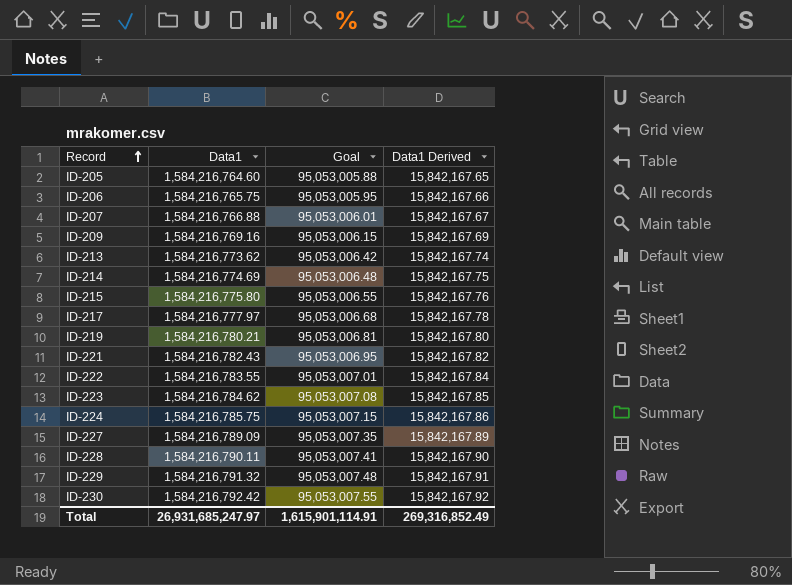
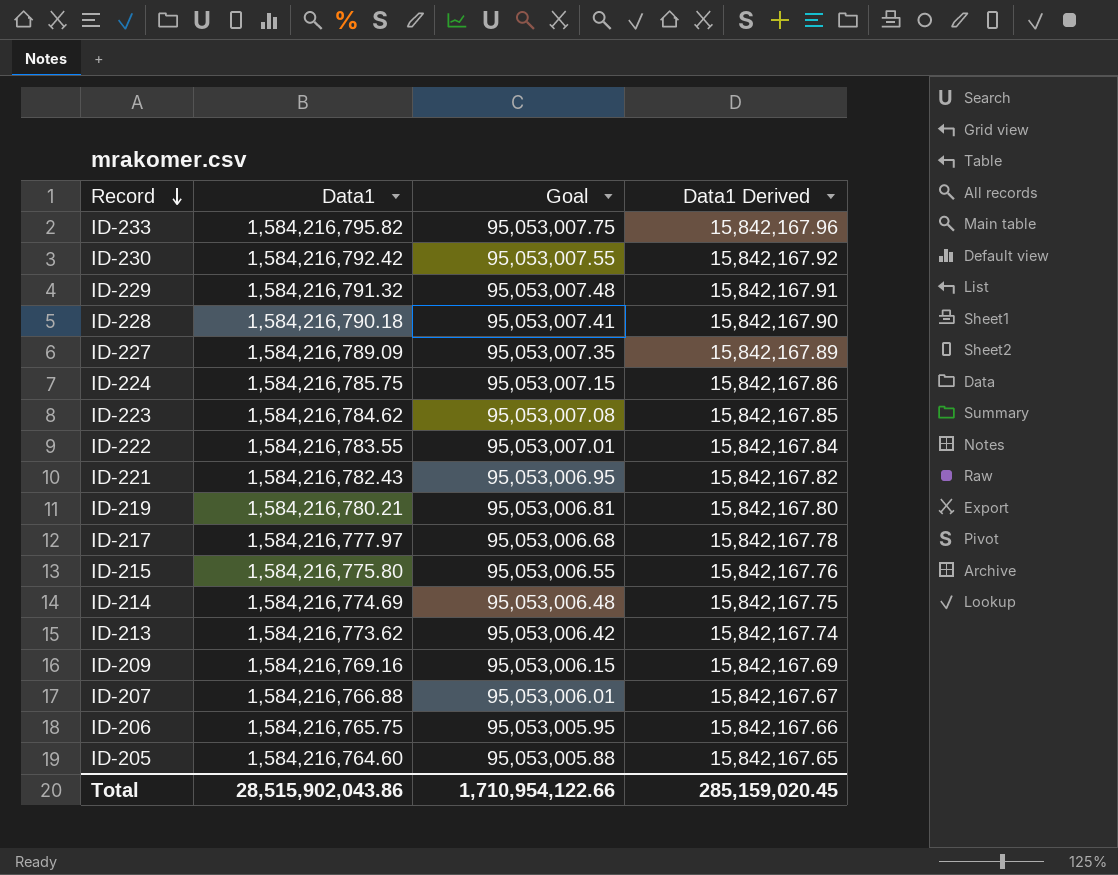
row order: Record ascending -> Record descending
row ID-233: none -> 1,584,216,795.82 | 95,053,007.75 | 15,842,167.96
ID-228 | Data1: 1,584,216,790.11 -> 1,584,216,790.18
Total | Data1: 26,931,685,247.97 -> 28,515,902,043.86
Total | Goal: 1,615,901,114.91 -> 1,710,954,122.66
Total | Data1 Derived: 269,316,852.49 -> 285,159,020.45

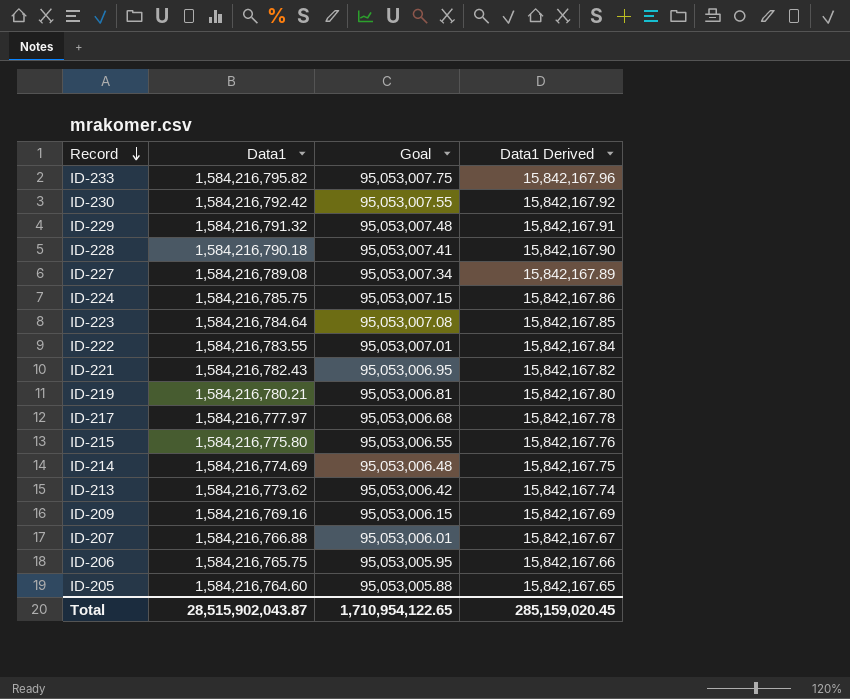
ID-227 | Data1: 1,584,216,789.09 -> 1,584,216,789.08
ID-227 | Goal: 95,053,007.35 -> 95,053,007.34
ID-223 | Data1: 1,584,216,784.62 -> 1,584,216,784.64
Total | Data1: 28,515,902,043.86 -> 28,515,902,043.87
Total | Goal: 1,710,954,122.66 -> 1,710,954,122.65

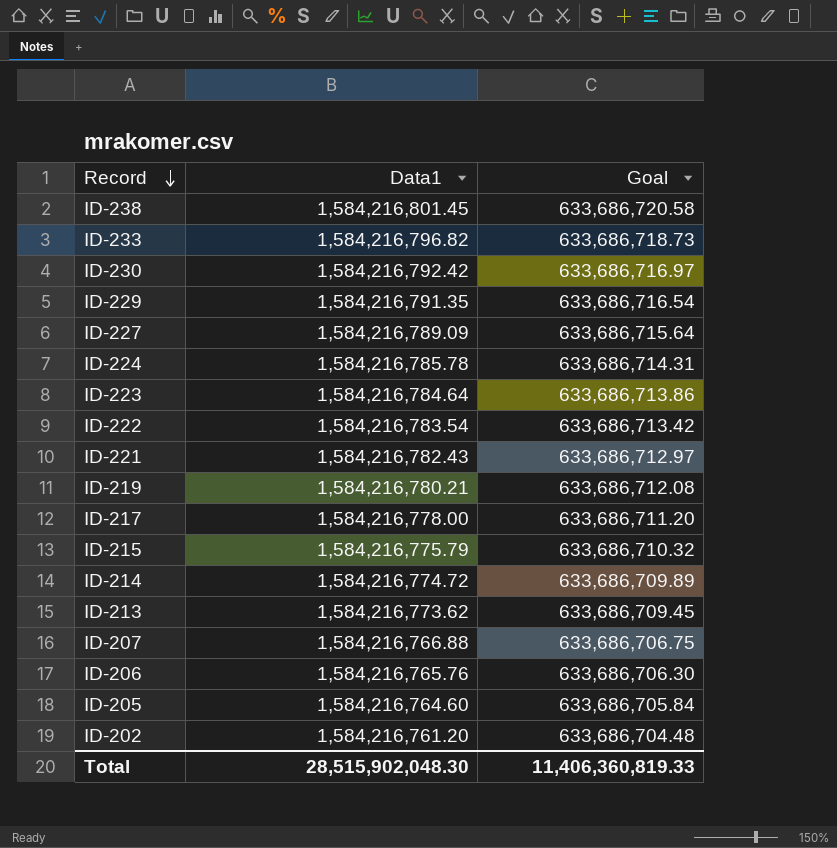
column Data1 Derived | formula: [Data1] * 0.01 -> none
column Goal | formula: [Data1] * 0.06 -> [Data1] * 0.4
row ID-228: 1,584,216,790.18 | 95,053,007.41 | 15,842,167.90 -> none
row ID-209: 1,584,216,769.16 | 95,053,006.15 | 15,842,167.69 -> none
row ID-238: none -> 1,584,216,801.45 | 633,686,720.58
ID-233 | Data1: 1,584,216,795.82 -> 1,584,216,796.82
ID-229 | Data1: 1,584,216,791.32 -> 1,584,216,791.35
ID-227 | Data1: 1,584,216,789.08 -> 1,584,216,789.09
ID-224 | Data1: 1,584,216,785.75 -> 1,584,216,785.78
ID-222 | Data1: 1,584,216,783.55 -> 1,584,216,783.54
ID-217 | Data1: 1,584,216,777.97 -> 1,584,216,778.00
ID-215 | Data1: 1,584,216,775.80 -> 1,584,216,775.79
ID-214 | Data1: 1,584,216,774.69 -> 1,584,216,774.72
ID-206 | Data1: 1,584,216,765.75 -> 1,584,216,765.76
row ID-202: none -> 1,584,216,761.20 | 633,686,704.48
Total | Data1: 28,515,902,043.87 -> 28,515,902,048.30
Total | Goal: 1,710,954,122.65 -> 11,406,360,819.33

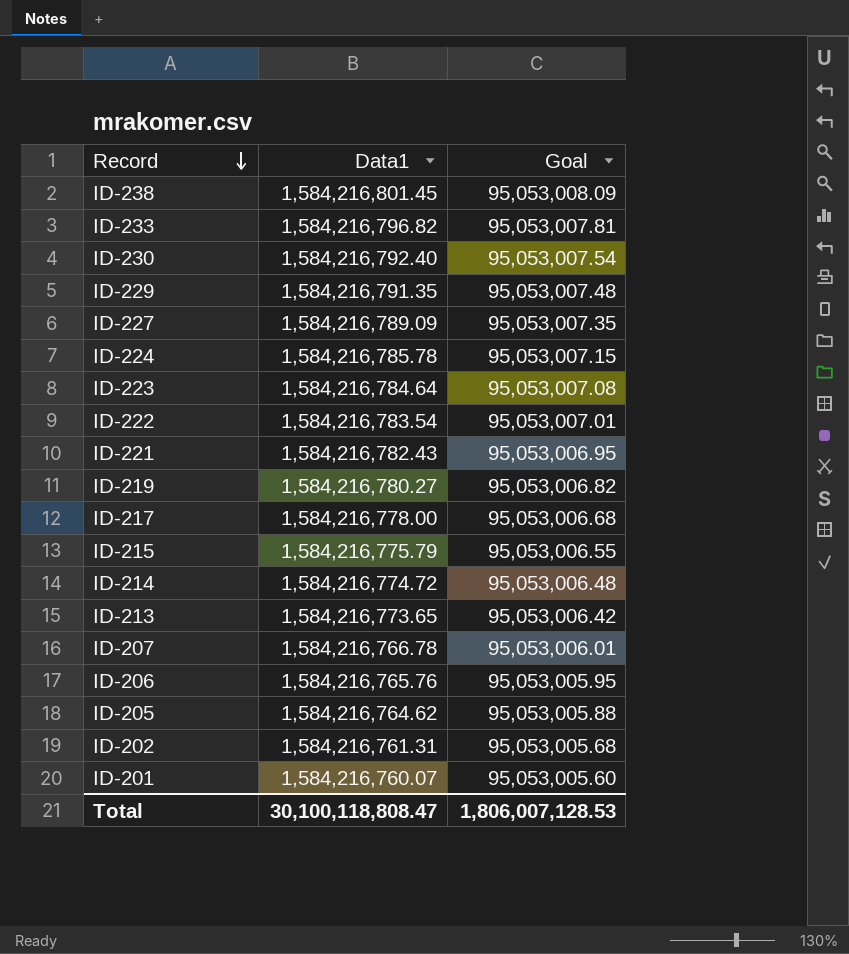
column Goal | formula: [Data1] * 0.4 -> [Data1] * 0.06
ID-230 | Data1: 1,584,216,792.42 -> 1,584,216,792.40
ID-219 | Data1: 1,584,216,780.21 -> 1,584,216,780.27
ID-213 | Data1: 1,584,216,773.62 -> 1,584,216,773.65
ID-207 | Data1: 1,584,216,766.88 -> 1,584,216,766.78
ID-205 | Data1: 1,584,216,764.60 -> 1,584,216,764.62
ID-202 | Data1: 1,584,216,761.20 -> 1,584,216,761.31
row ID-201: none -> 1,584,216,760.07 | 95,053,005.60
Total | Data1: 28,515,902,048.30 -> 30,100,118,808.47
Total | Goal: 11,406,360,819.33 -> 1,806,007,128.53

